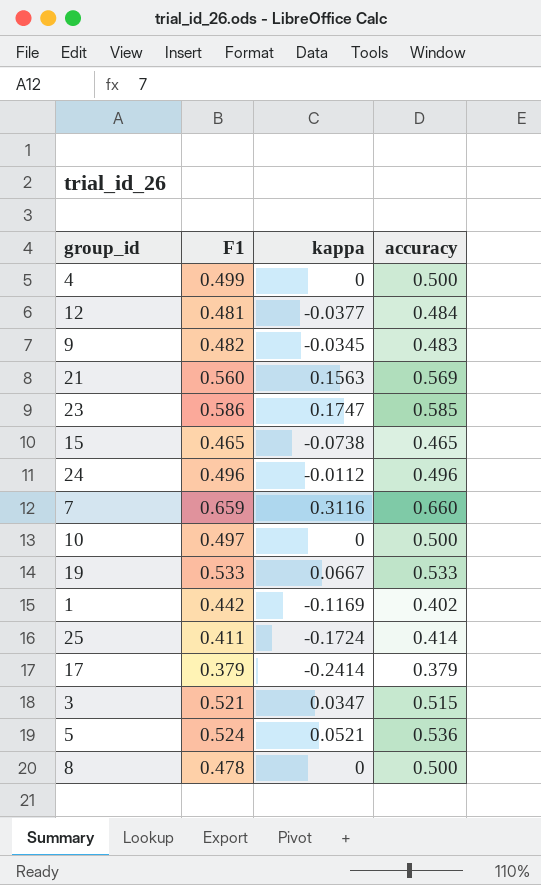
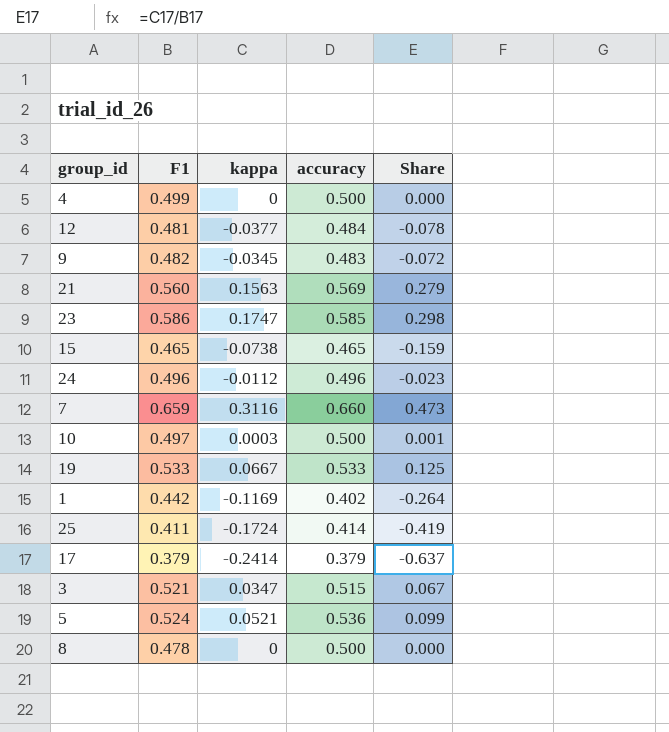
column Share | formula: none -> [kappa] / [F1]
10 | kappa: 0 -> 0.0003

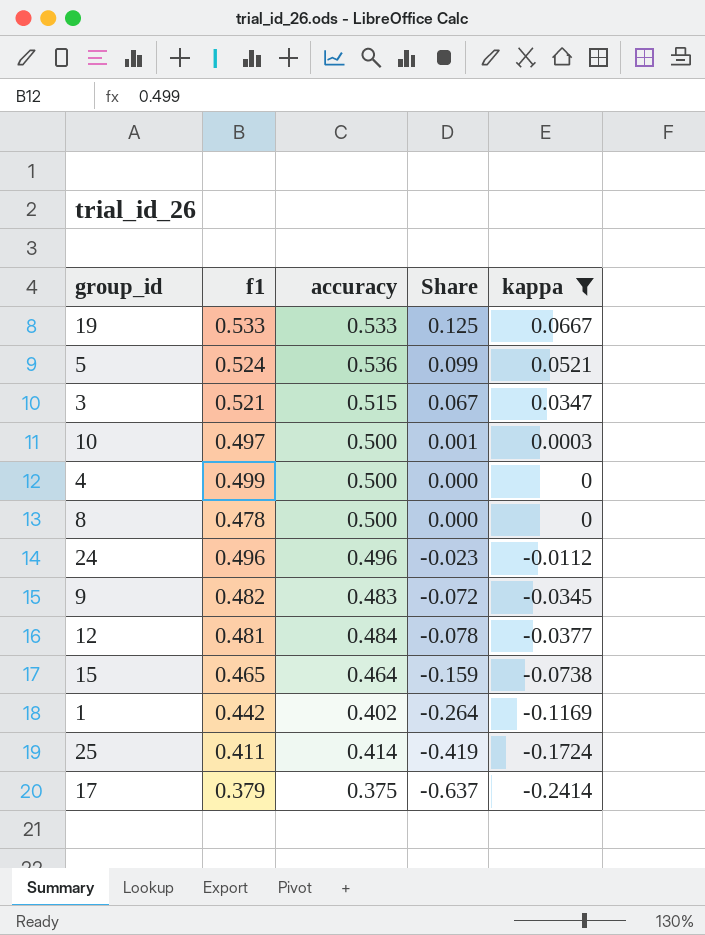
filter: none -> kappa <= 0.0667
row order: none -> Share descending
column name: F1 -> f1
column kappa | position: 3 -> 5
15 | accuracy: 0.465 -> 0.464
17 | accuracy: 0.379 -> 0.375

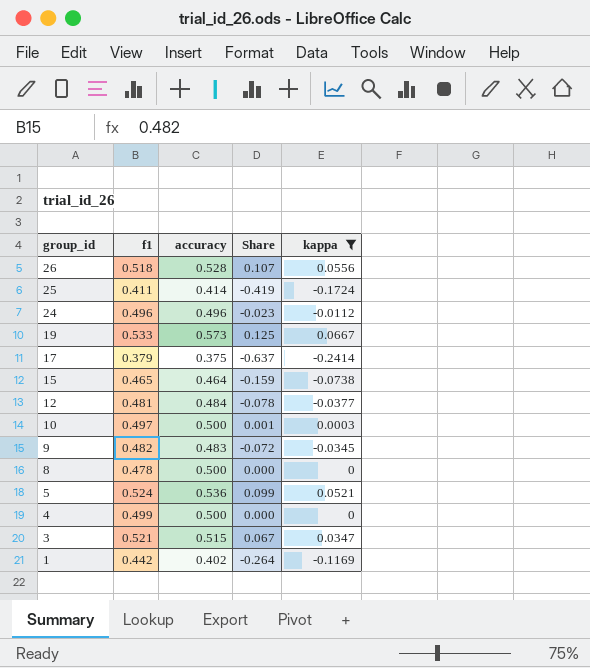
row order: Share descending -> group_id descending
row 26: none -> 0.518 | 0.528 | 0.107 | 0.0556
19 | accuracy: 0.533 -> 0.573

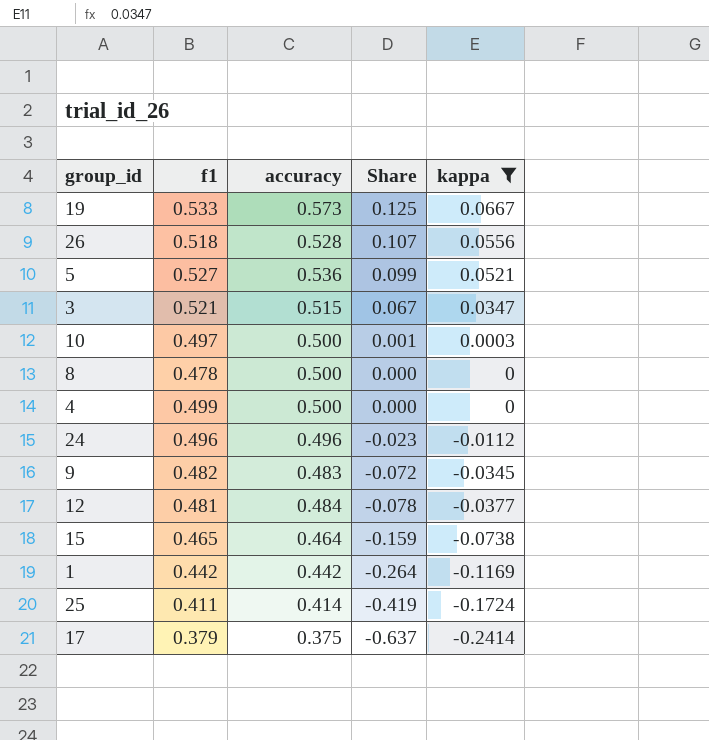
row order: group_id descending -> Share descending
5 | f1: 0.524 -> 0.527
1 | accuracy: 0.402 -> 0.442

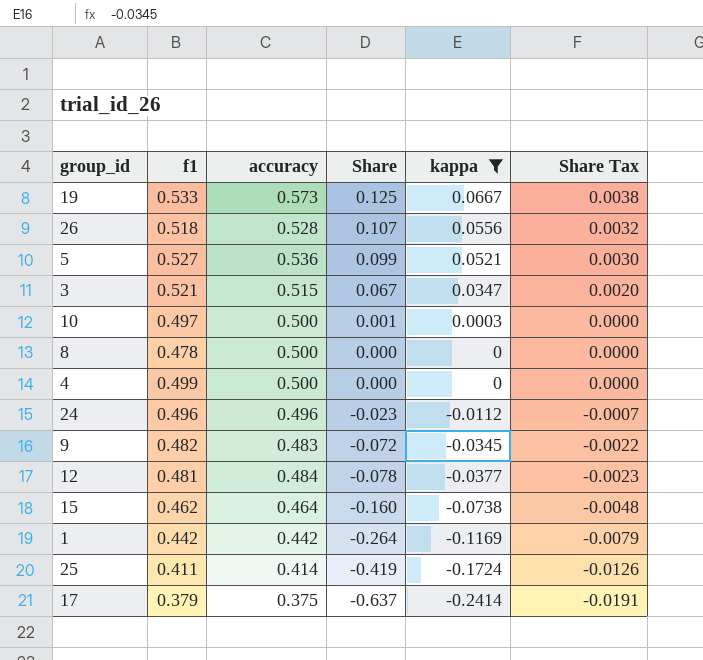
column Share Tax | formula: none -> [Share] * 0.03
15 | f1: 0.465 -> 0.462
15 | Share: -0.159 -> -0.160

